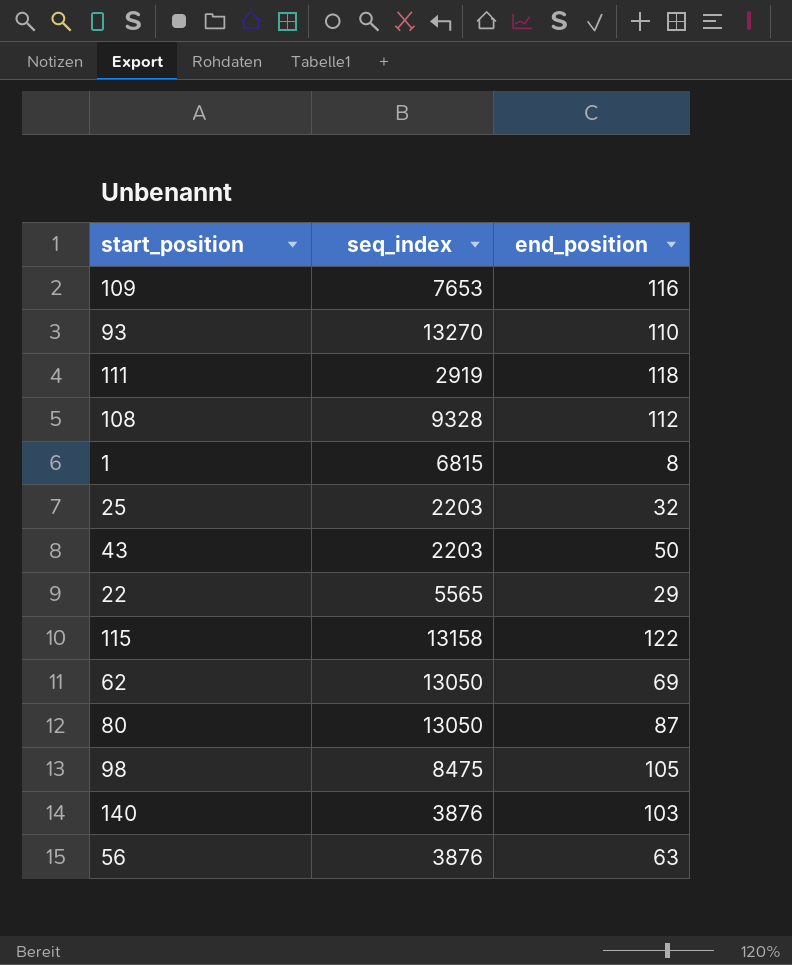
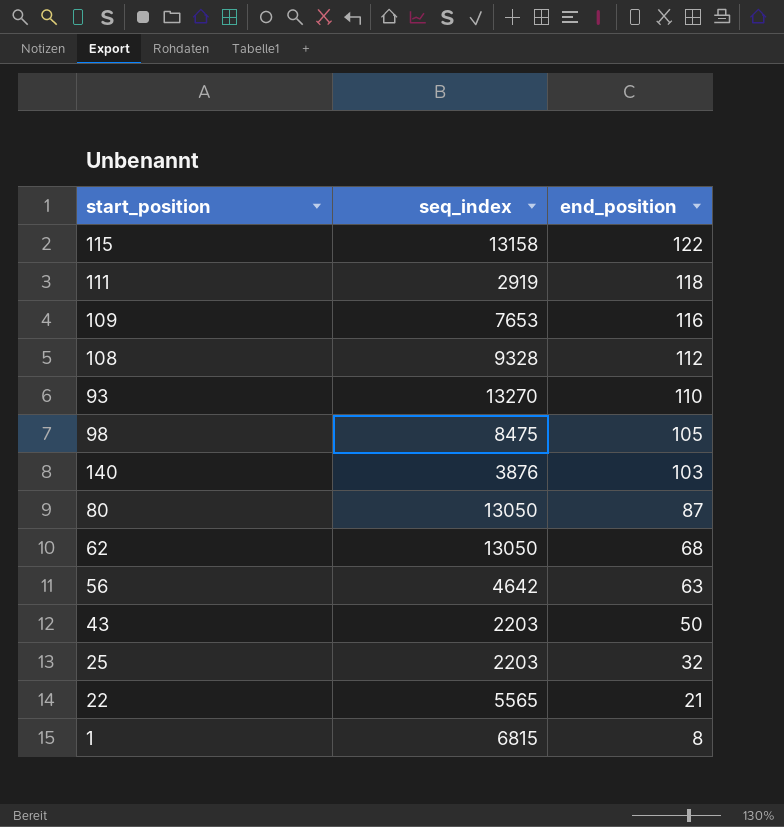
row order: none -> end_position descending
62 | end_position: 69 -> 68
56 | seq_index: 3876 -> 4642
22 | end_position: 29 -> 21

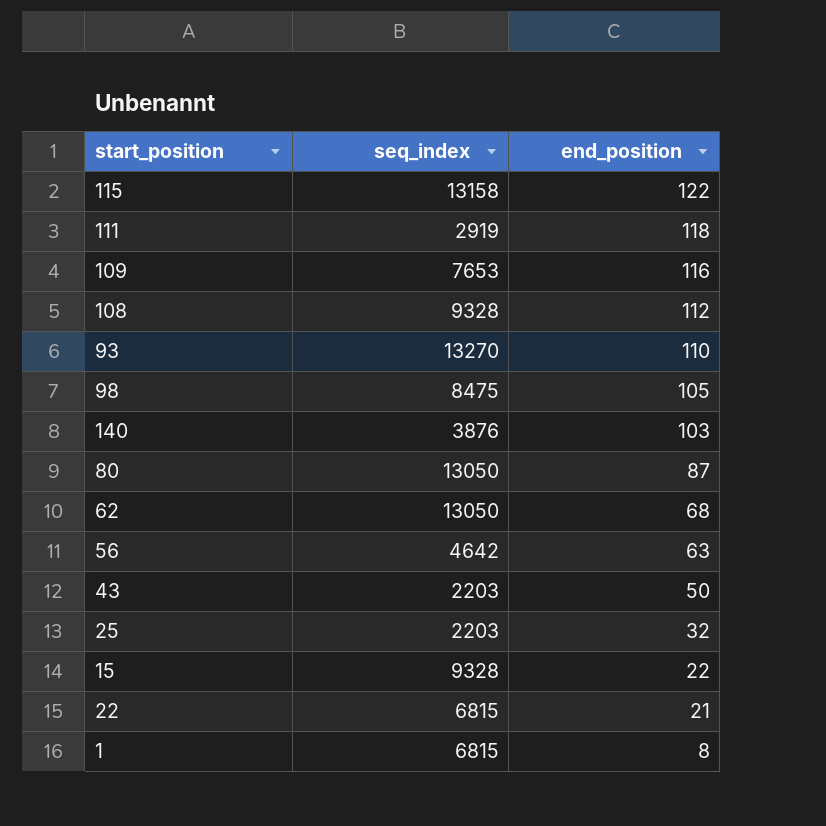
row 15: none -> 9328 | 22
22 | seq_index: 5565 -> 6815

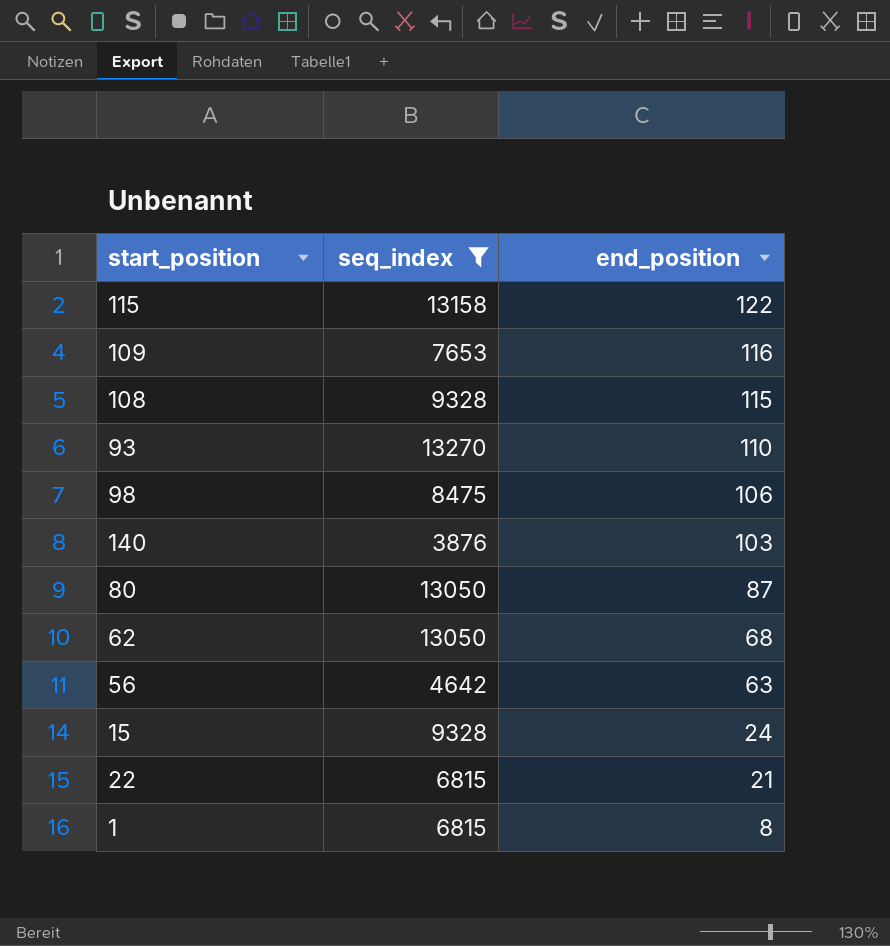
filter: none -> seq_index >= 3876
108 | end_position: 112 -> 115
98 | end_position: 105 -> 106
15 | end_position: 22 -> 24

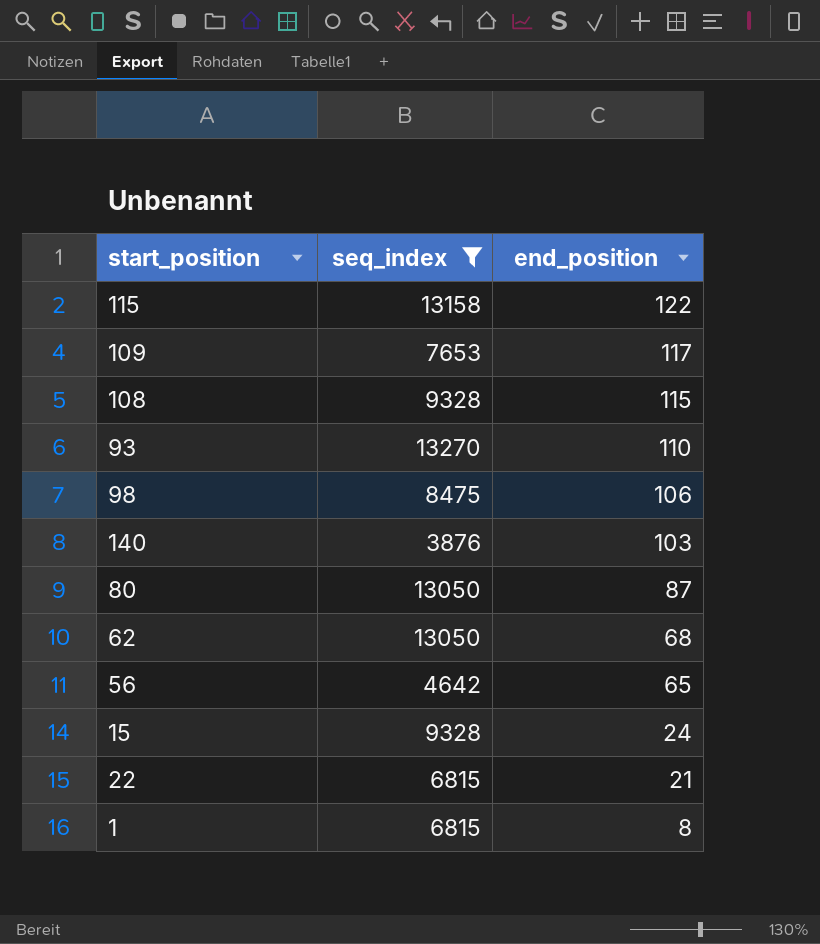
109 | end_position: 116 -> 117
56 | end_position: 63 -> 65

